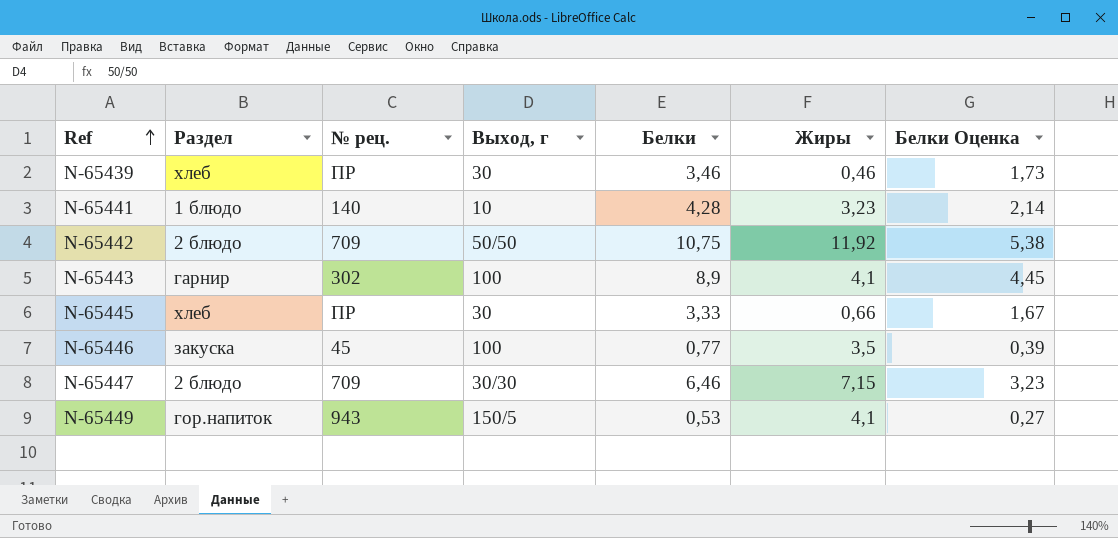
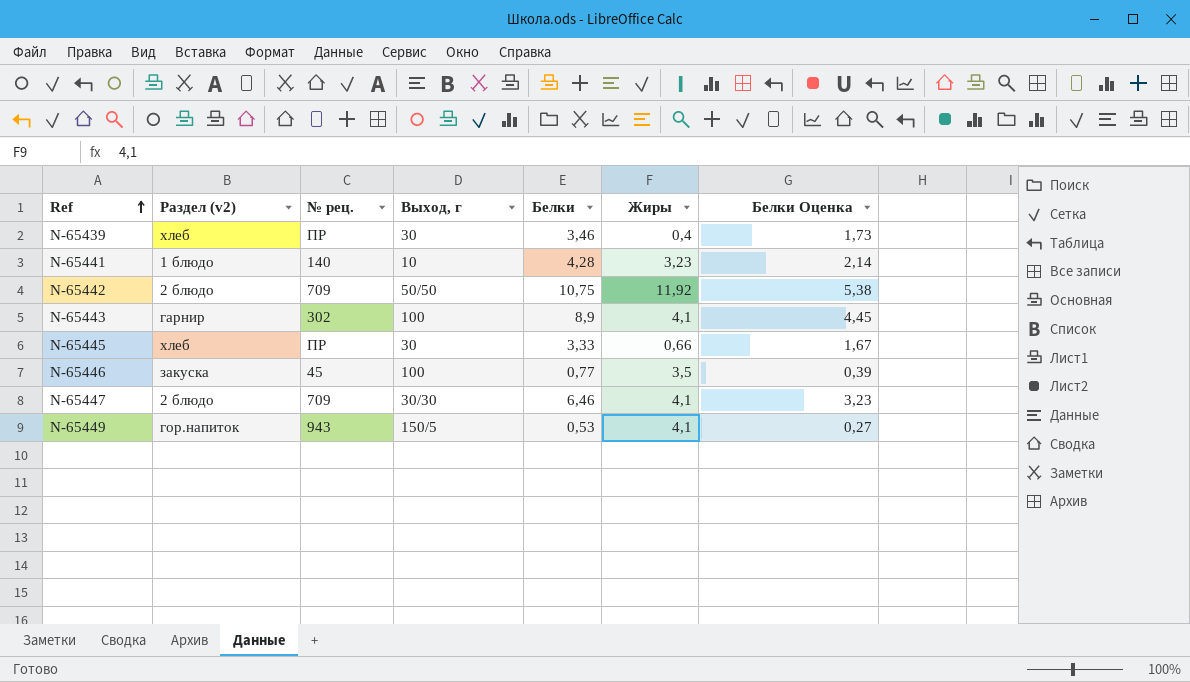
column name: Раздел -> Раздел (v2)
N-65439 | Жиры: 0,46 -> 0,4
N-65447 | Жиры: 7,15 -> 4,1

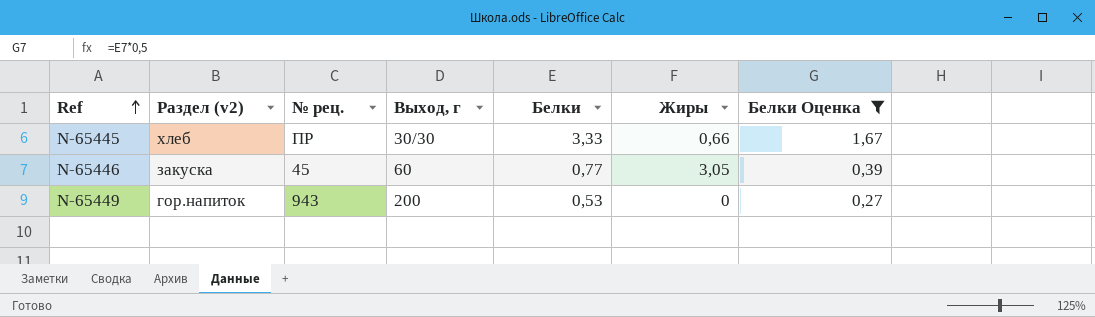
filter: none -> Белки Оценка <= 1,67
N-65445 | Выход, г: 30 -> 30/30
N-65446 | Выход, г: 100 -> 60
N-65446 | Жиры: 3,5 -> 3,05
N-65449 | Выход, г: 150/5 -> 200
N-65449 | Жиры: 4,1 -> 0

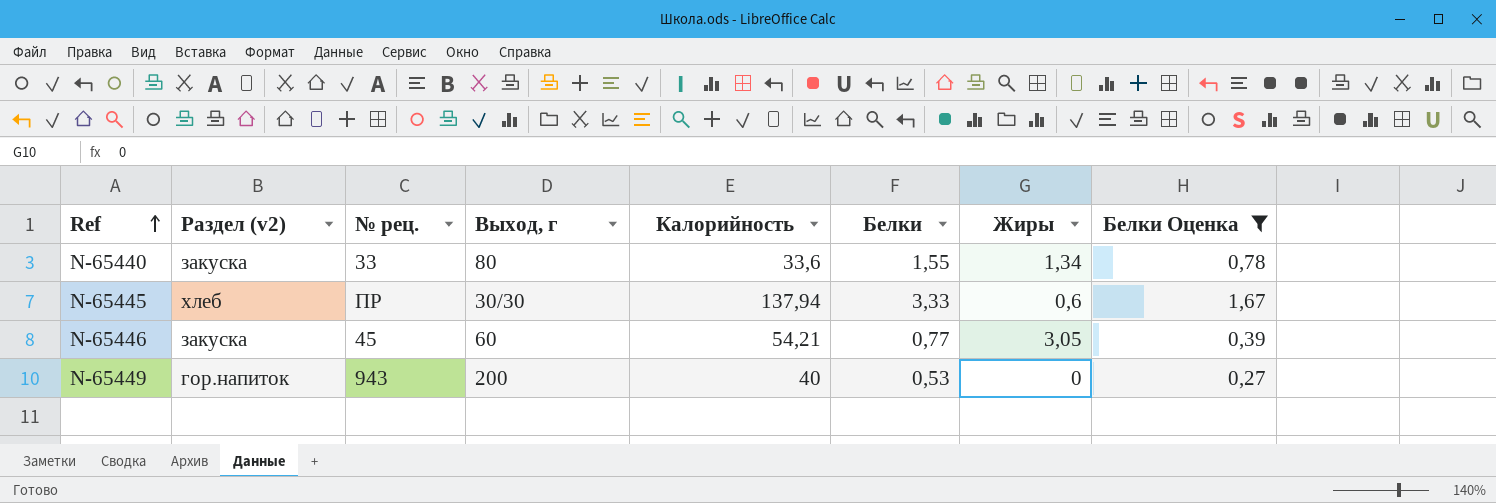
column Калорийность | position: none -> 5
row N-65440: none -> закуска | 33 | 80 | 33,6 | 1,55 | 1,34 | 0,78
N-65445 | Жиры: 0,66 -> 0,6

